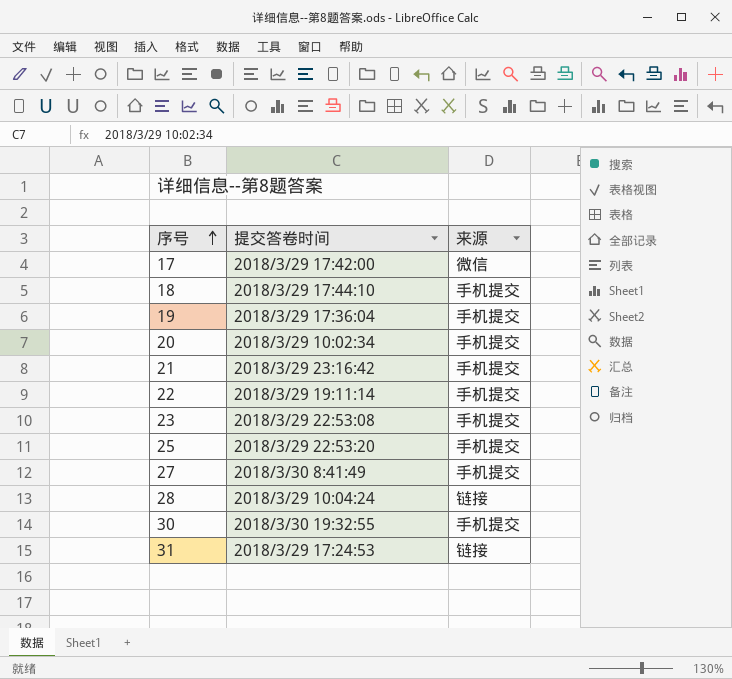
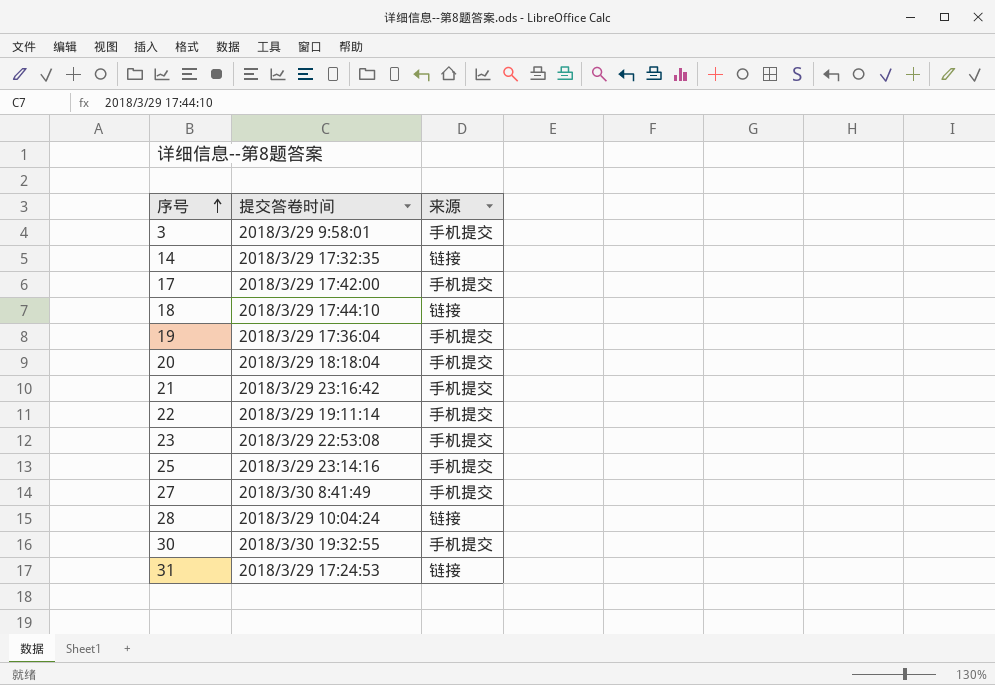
row 3: none -> 2018/3/29 9:58:01 | 手机提交
row 14: none -> 2018/3/29 17:32:35 | 链接
17 | 来源: 微信 -> 手机提交
18 | 来源: 手机提交 -> 链接
20 | 提交答卷时间: 2018/3/29 10:02:34 -> 2018/3/29 18:18:04
25 | 提交答卷时间: 2018/3/29 22:53:20 -> 2018/3/29 23:14:16

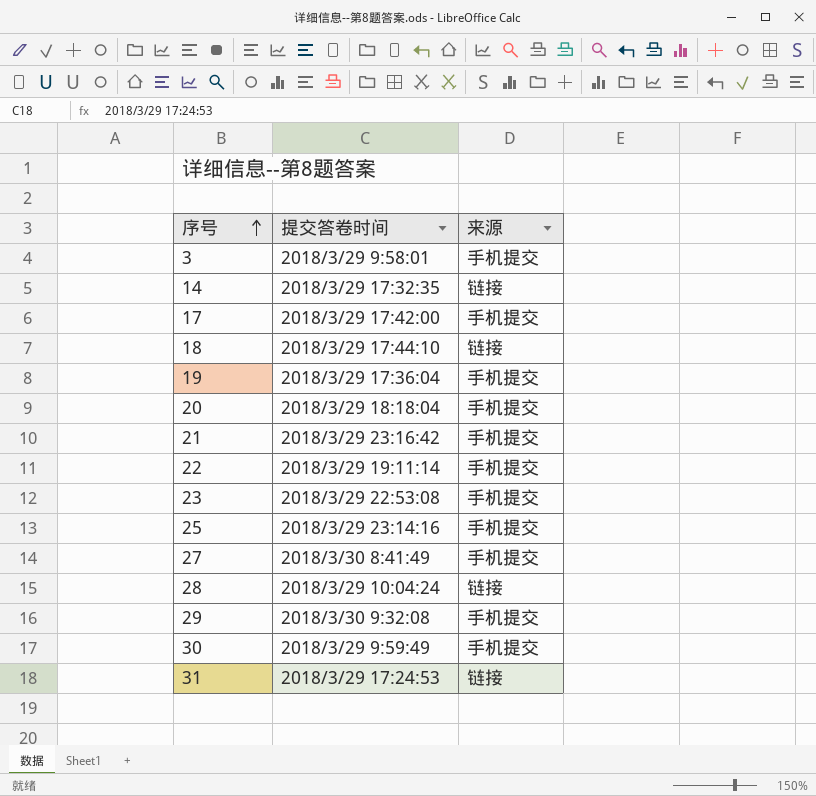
row 29: none -> 2018/3/30 9:32:08 | 手机提交
30 | 提交答卷时间: 2018/3/30 19:32:55 -> 2018/3/29 9:59:49

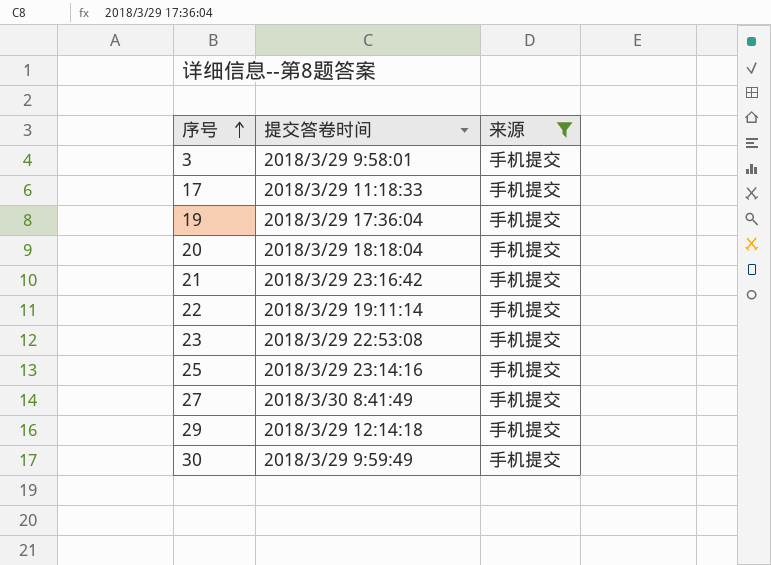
filter: none -> 来源 = 手机提交
17 | 提交答卷时间: 2018/3/29 17:42:00 -> 2018/3/29 11:18:33
29 | 提交答卷时间: 2018/3/30 9:32:08 -> 2018/3/29 12:14:18

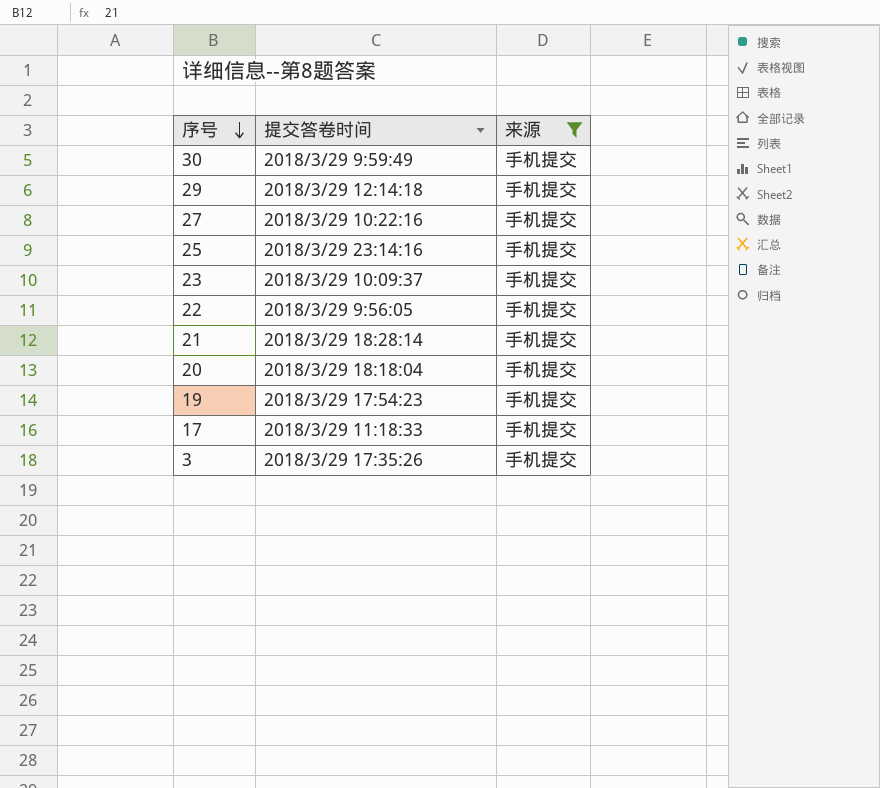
row order: 序号 ascending -> 序号 descending
27 | 提交答卷时间: 2018/3/30 8:41:49 -> 2018/3/29 10:22:16
23 | 提交答卷时间: 2018/3/29 22:53:08 -> 2018/3/29 10:09:37
22 | 提交答卷时间: 2018/3/29 19:11:14 -> 2018/3/29 9:56:05
21 | 提交答卷时间: 2018/3/29 23:16:42 -> 2018/3/29 18:28:14
19 | 提交答卷时间: 2018/3/29 17:36:04 -> 2018/3/29 17:54:23
3 | 提交答卷时间: 2018/3/29 9:58:01 -> 2018/3/29 17:35:26

